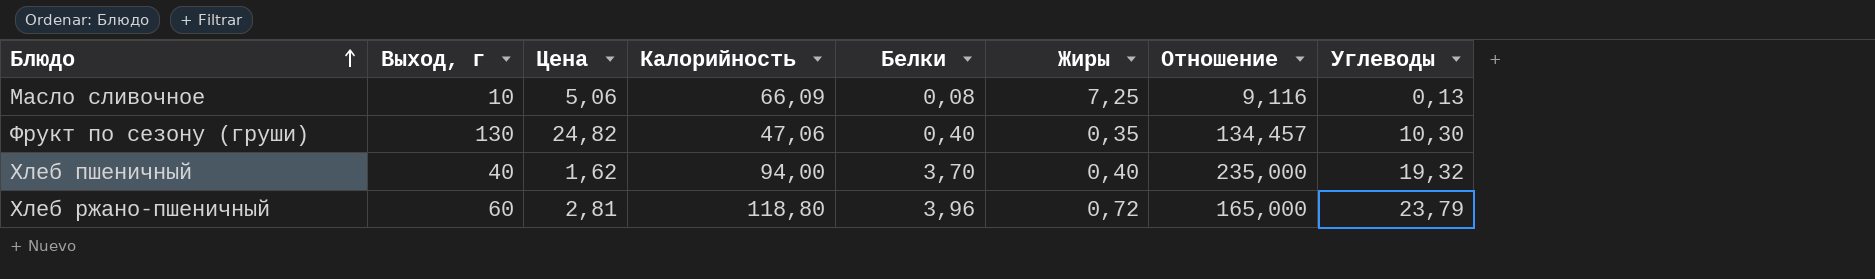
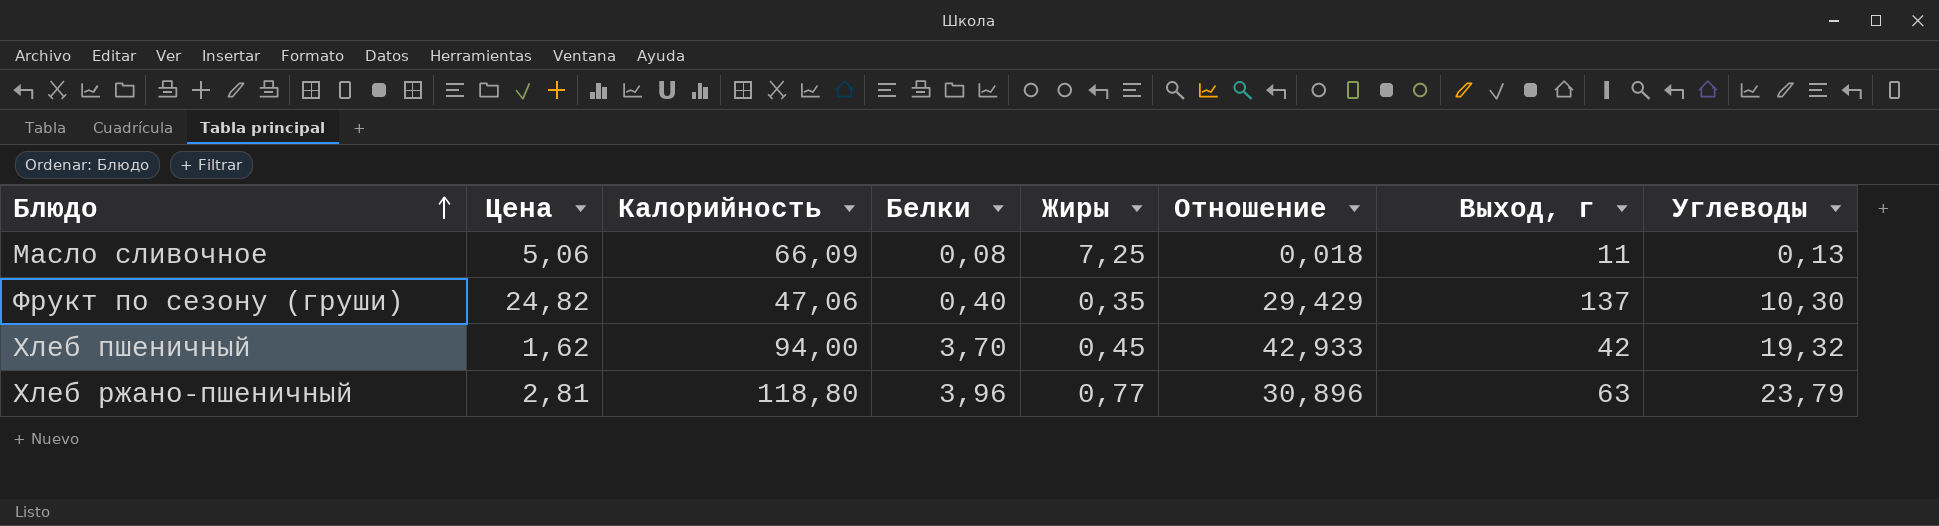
column Отношение | formula: [Калорийность] / [Жиры] -> [Углеводы] / [Жиры]
column Выход, г | position: 2 -> 7
Масло сливочное | Выход, г: 10 -> 11
Фрукт по сезону (груши) | Выход, г: 130 -> 137
Хлеб пшеничный | Жиры: 0,40 -> 0,45
Хлеб пшеничный | Выход, г: 40 -> 42
Хлеб ржано-пшеничный | Жиры: 0,72 -> 0,77
Хлеб ржано-пшеничный | Выход, г: 60 -> 63

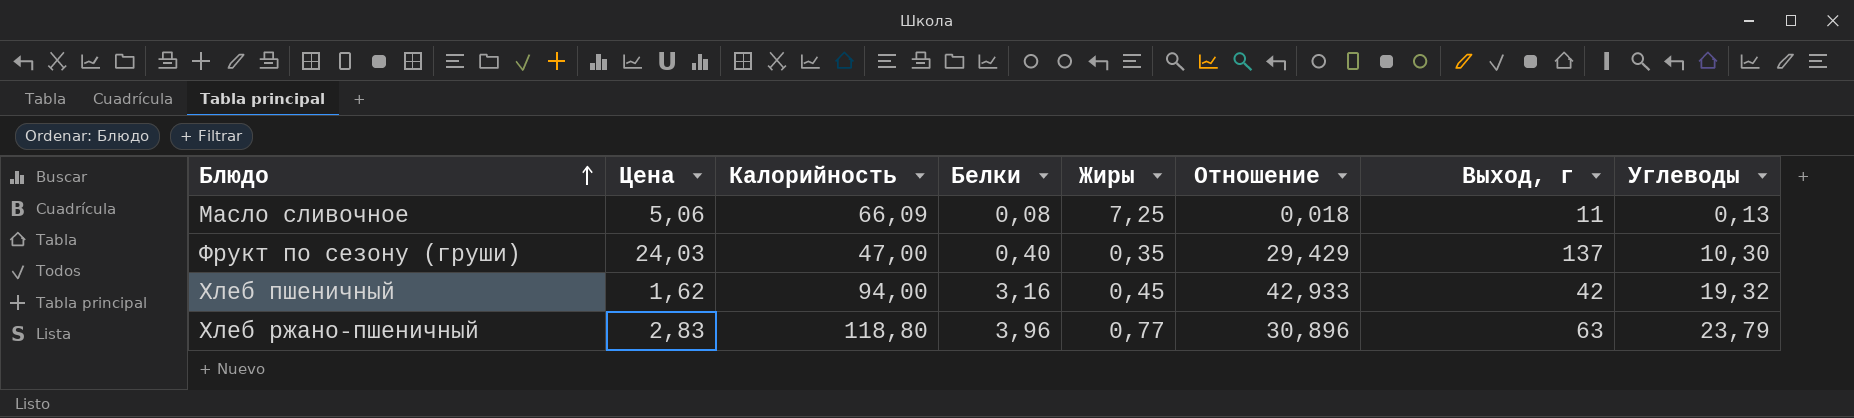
Фрукт по сезону (груши) | Цена: 24,82 -> 24,03
Фрукт по сезону (груши) | Калорийность: 47,06 -> 47,00
Хлеб пшеничный | Белки: 3,70 -> 3,16
Хлеб ржано-пшеничный | Цена: 2,81 -> 2,83

